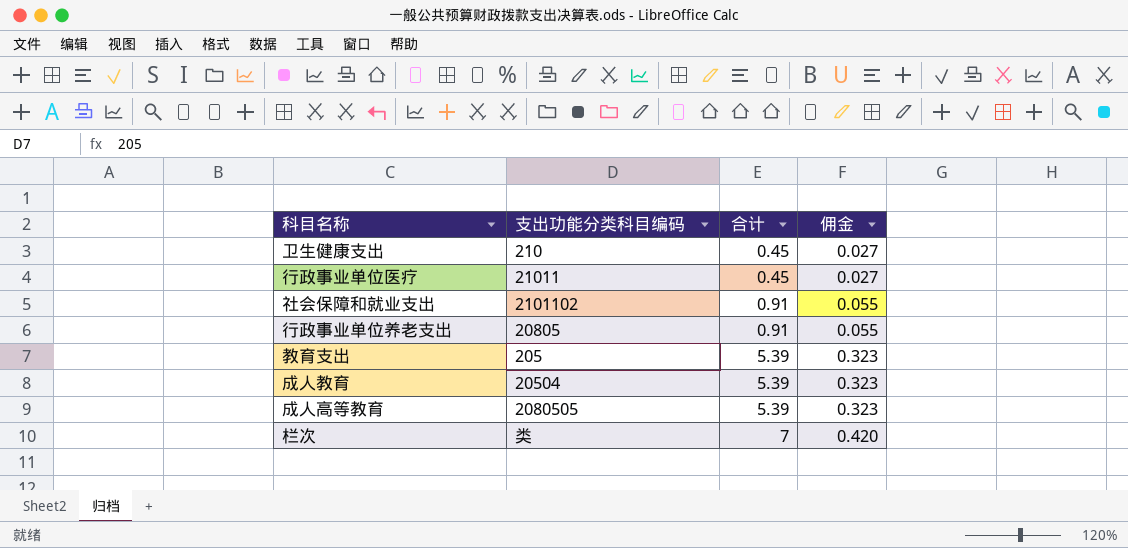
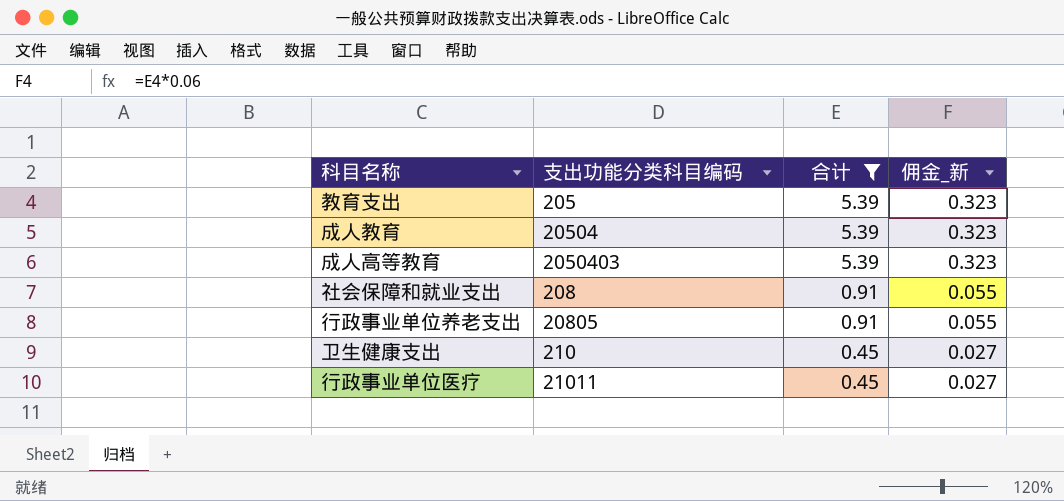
filter: none -> 合计 != 7
row order: 合计 ascending -> 合计 descending
column name: 佣金 -> 佣金_新
成人高等教育 | 支出功能分类科目编码: 2080505 -> 2050403
社会保障和就业支出 | 支出功能分类科目编码: 2101102 -> 208

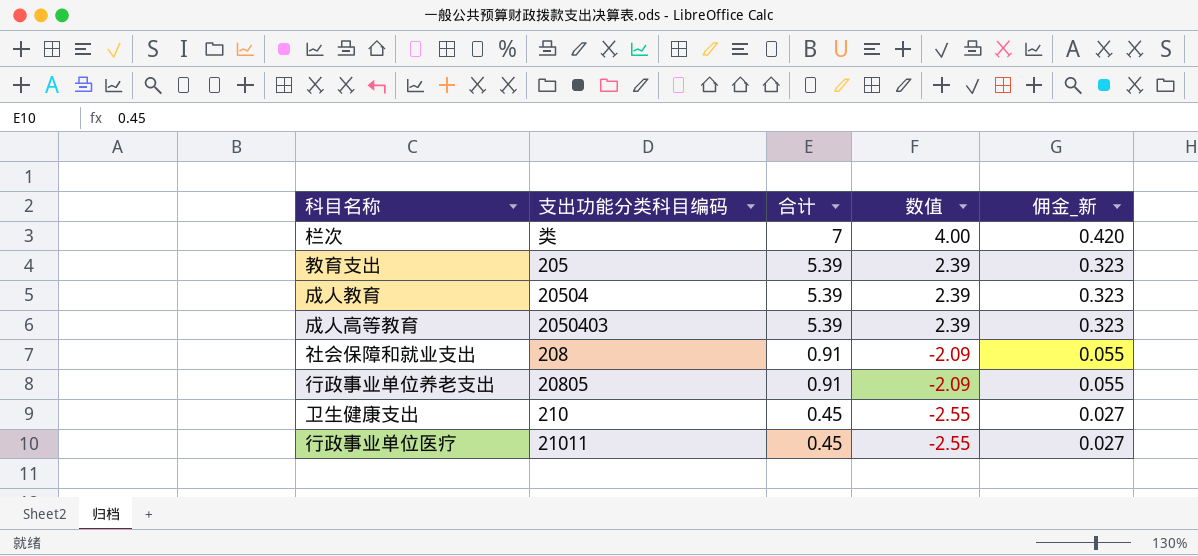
filter: 合计 != 7 -> none
column 数值 | formula: none -> [合计] - 3

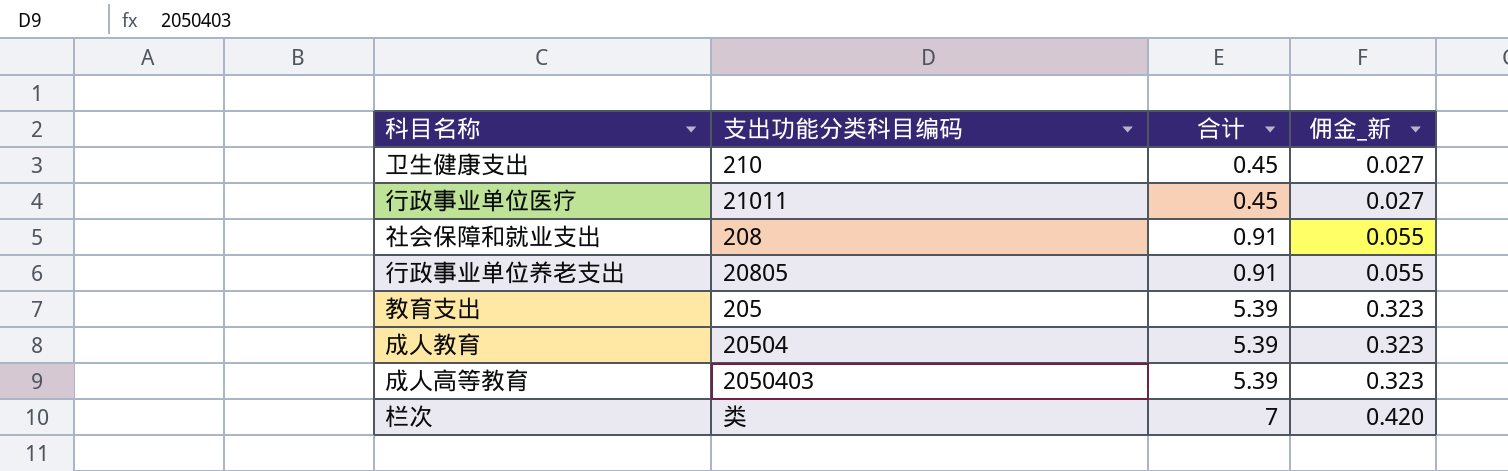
row order: 合计 descending -> 合计 ascending
column 数值 | formula: [合计] - 3 -> none

